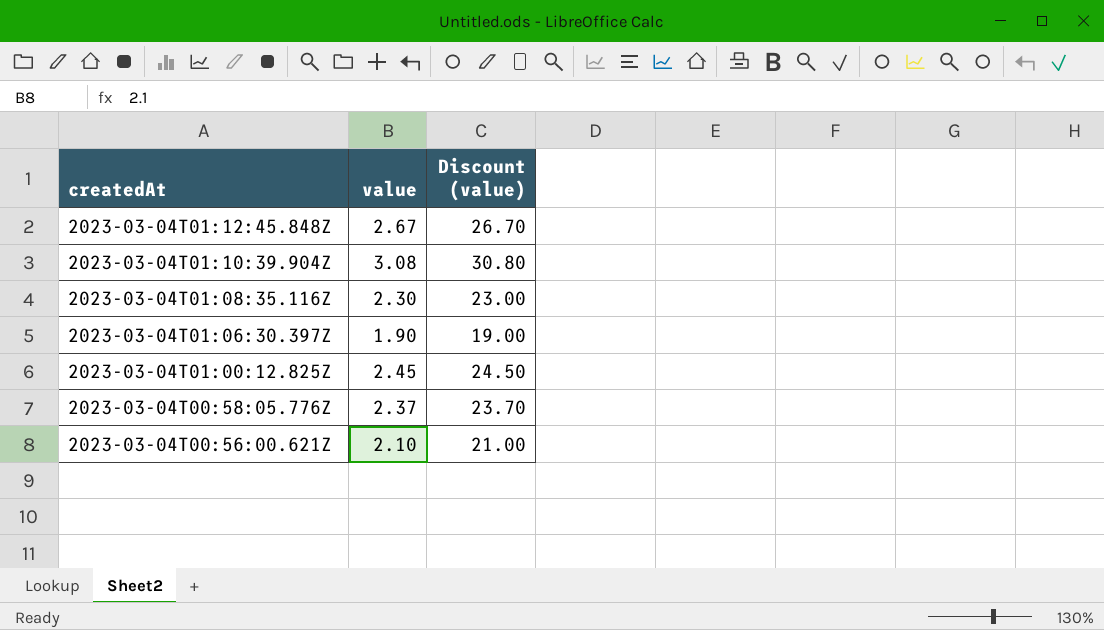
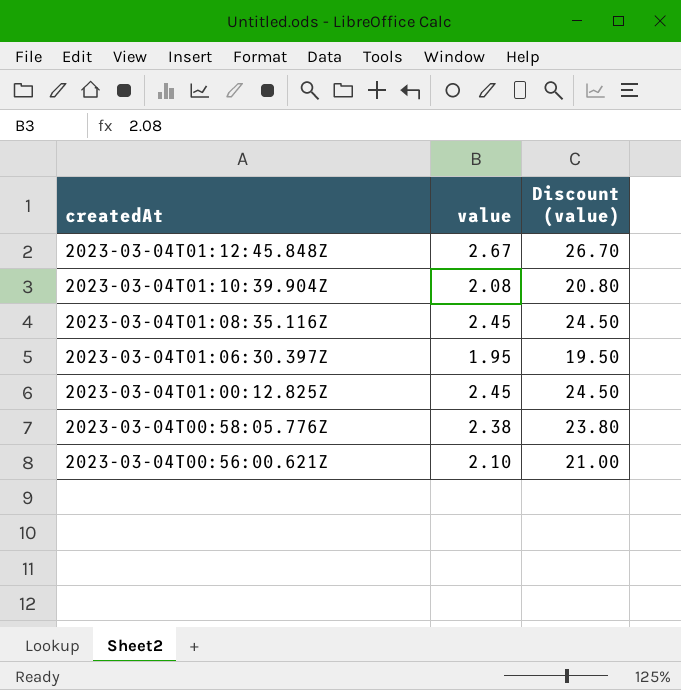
2023-03-04T01:10:39.904Z | value: 3.08 -> 2.08
2023-03-04T01:10:39.904Z | Discount (value): 30.80 -> 20.80
2023-03-04T01:08:35.116Z | value: 2.30 -> 2.45
2023-03-04T01:08:35.116Z | Discount (value): 23.00 -> 24.50
2023-03-04T01:06:30.397Z | value: 1.90 -> 1.95
2023-03-04T01:06:30.397Z | Discount (value): 19.00 -> 19.50
2023-03-04T00:58:05.776Z | value: 2.37 -> 2.38
2023-03-04T00:58:05.776Z | Discount (value): 23.70 -> 23.80

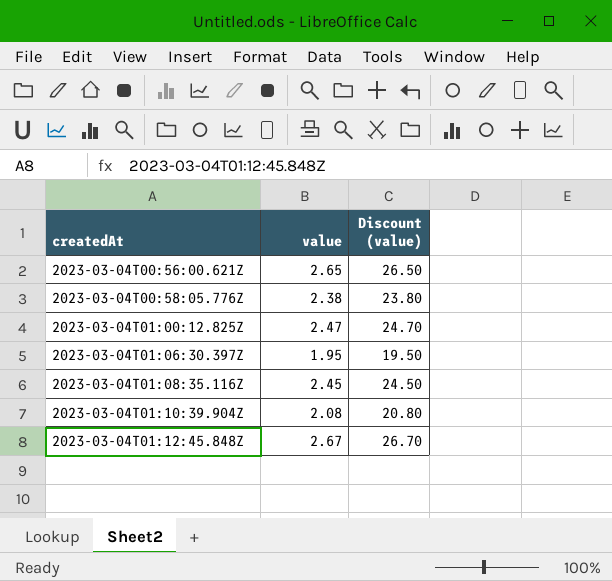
row order: createdAt descending -> createdAt ascending
2023-03-04T00:56:00.621Z | value: 2.10 -> 2.65
2023-03-04T00:56:00.621Z | Discount (value): 21.00 -> 26.50
2023-03-04T01:00:12.825Z | value: 2.45 -> 2.47
2023-03-04T01:00:12.825Z | Discount (value): 24.50 -> 24.70

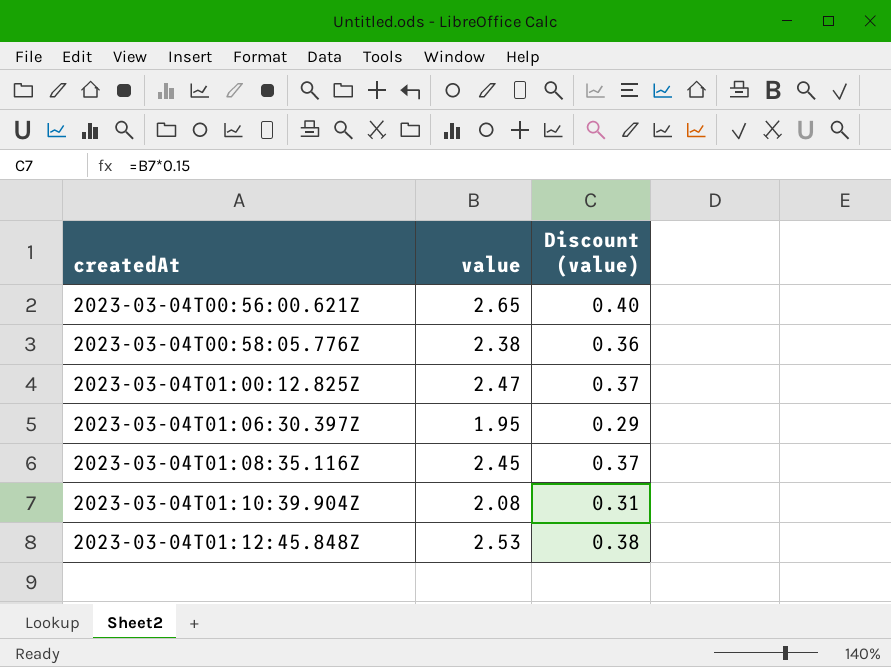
column Discount (value) | formula: [value] * 10 -> [value] * 0.15
2023-03-04T01:12:45.848Z | value: 2.67 -> 2.53

